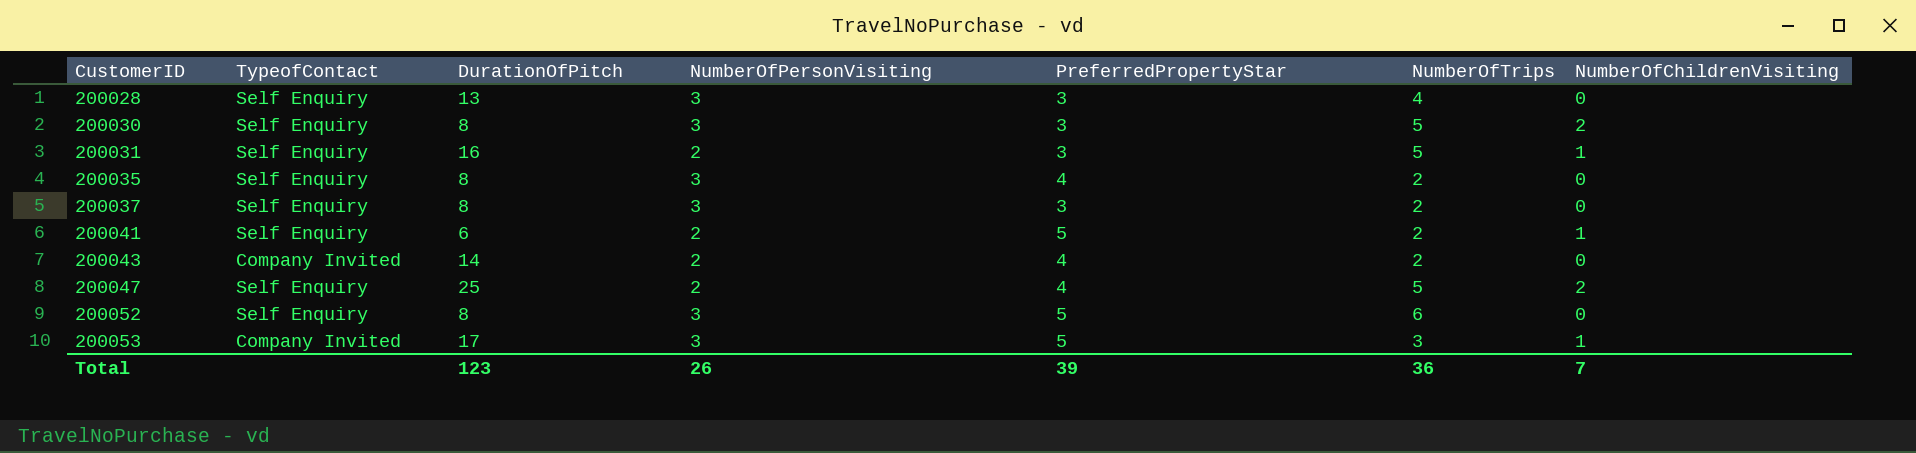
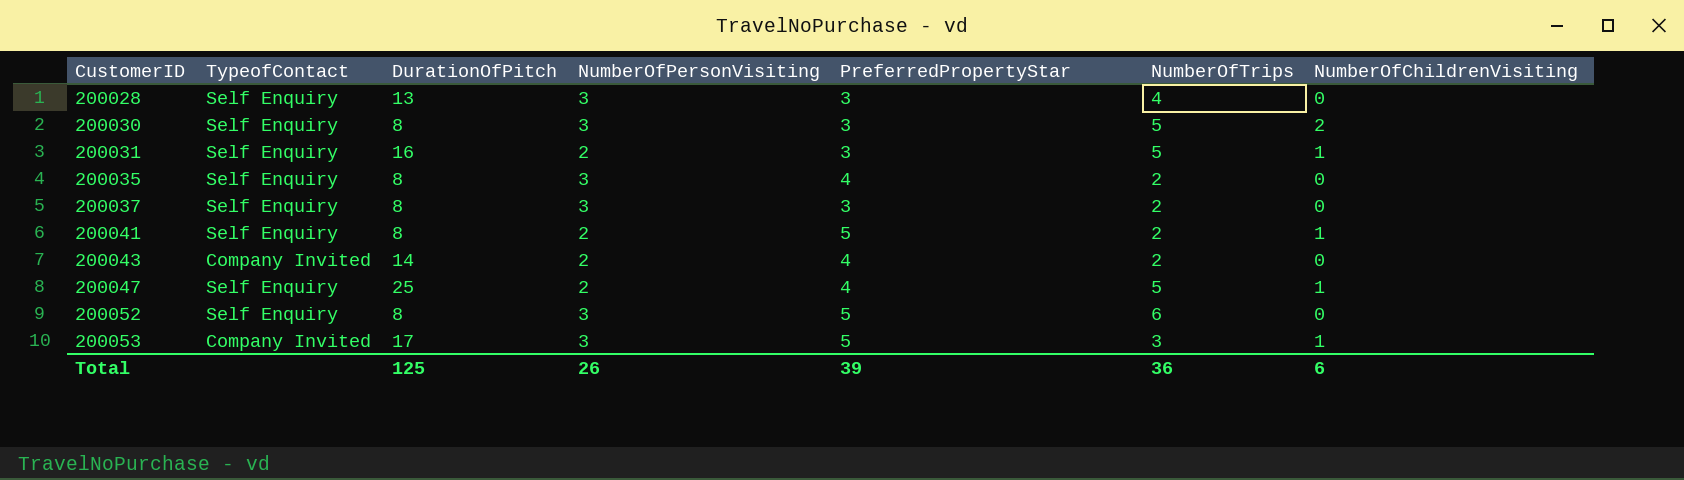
200041 | DurationOfPitch: 6 -> 8
200047 | NumberOfChildrenVisiting: 2 -> 1
Total | DurationOfPitch: 123 -> 125
Total | NumberOfChildrenVisiting: 7 -> 6

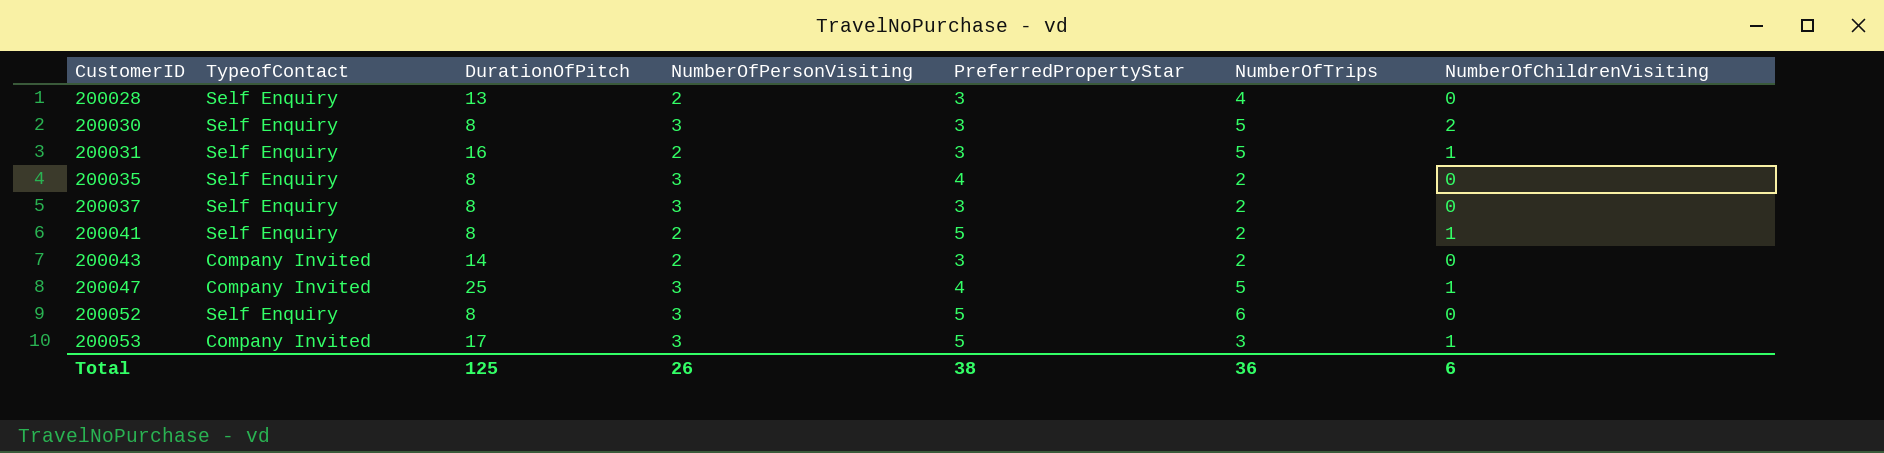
200028 | NumberOfPersonVisiting: 3 -> 2
200043 | PreferredPropertyStar: 4 -> 3
200047 | TypeofContact: Self Enquiry -> Company Invited
200047 | NumberOfPersonVisiting: 2 -> 3
Total | PreferredPropertyStar: 39 -> 38

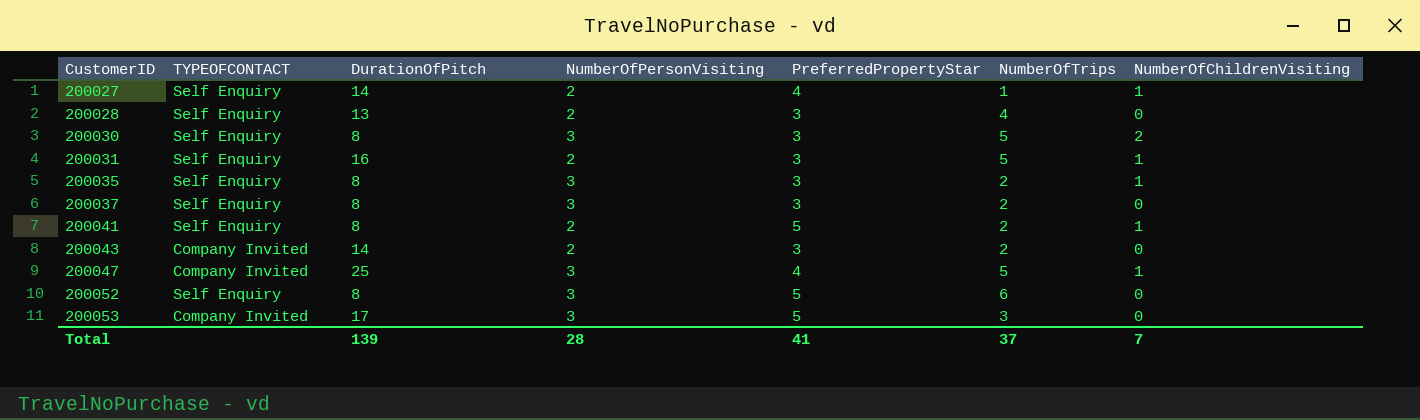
column name: TypeofContact -> TYPEOFCONTACT
row 200027: none -> Self Enquiry | 14 | 2 | 4 | 1 | 1
200035 | PreferredPropertyStar: 4 -> 3
200035 | NumberOfChildrenVisiting: 0 -> 1
200053 | NumberOfChildrenVisiting: 1 -> 0
Total | DurationOfPitch: 125 -> 139
Total | NumberOfPersonVisiting: 26 -> 28
Total | PreferredPropertyStar: 38 -> 41
Total | NumberOfTrips: 36 -> 37
Total | NumberOfChildrenVisiting: 6 -> 7

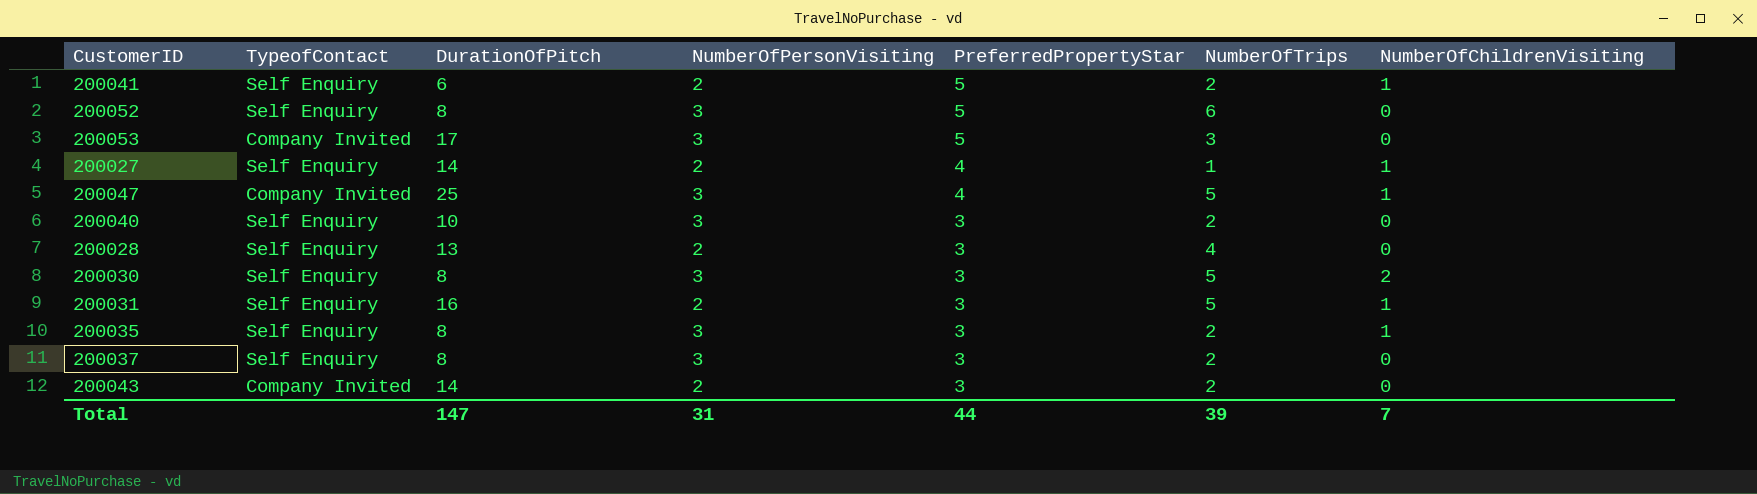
row order: CustomerID ascending -> PreferredPropertyStar descending
column name: TYPEOFCONTACT -> TypeofContact
200041 | DurationOfPitch: 8 -> 6
row 200040: none -> Self Enquiry | 10 | 3 | 3 | 2 | 0
Total | DurationOfPitch: 139 -> 147
Total | NumberOfPersonVisiting: 28 -> 31
Total | PreferredPropertyStar: 41 -> 44
Total | NumberOfTrips: 37 -> 39

